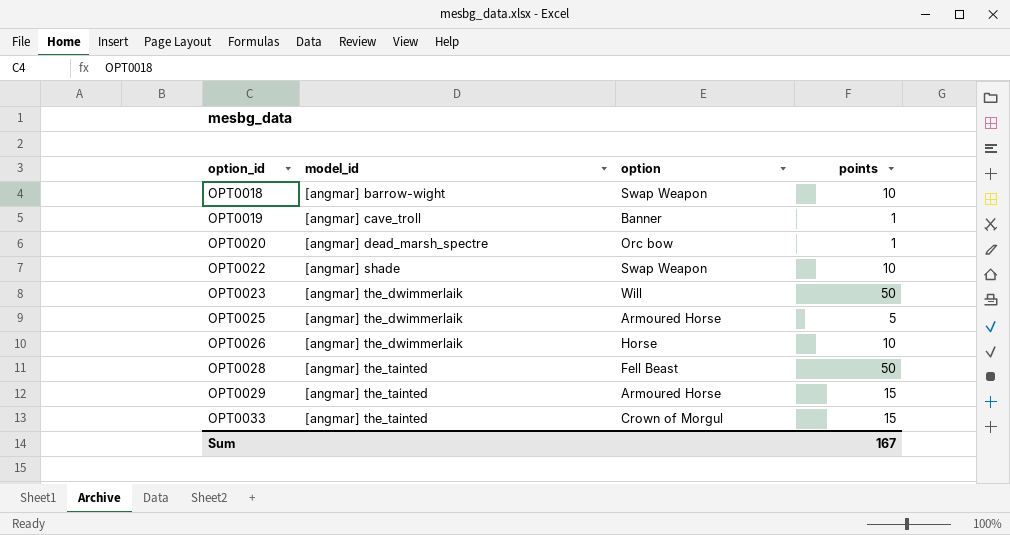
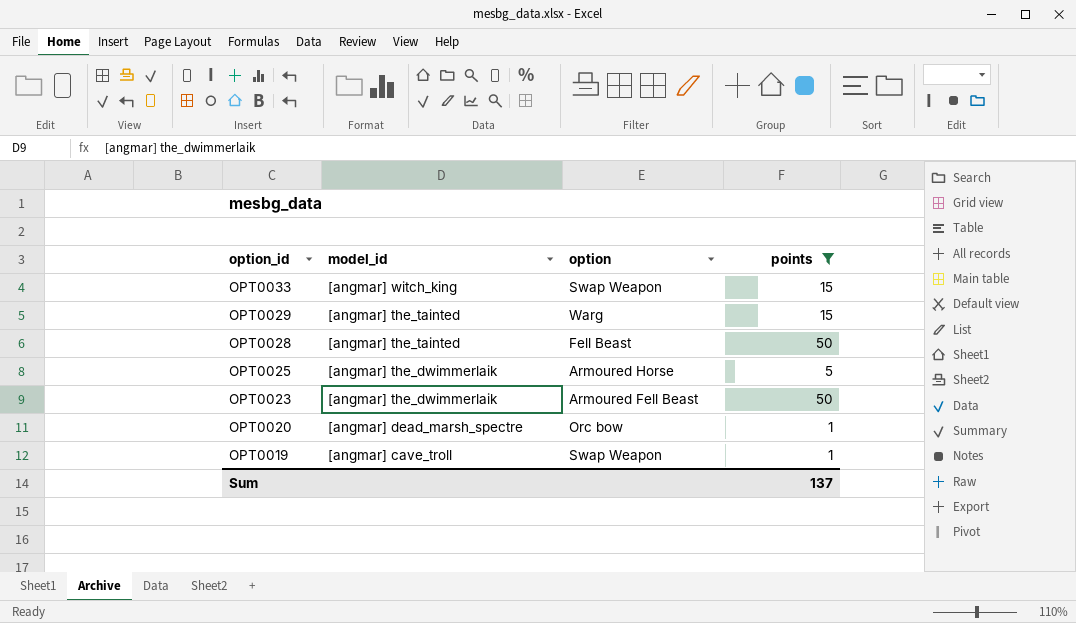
filter: none -> points != 10
row order: option_id ascending -> option_id descending
OPT0033 | model_id: [angmar] the_tainted -> [angmar] witch_king
OPT0033 | option: Crown of Morgul -> Swap Weapon
OPT0029 | option: Armoured Horse -> Warg
OPT0023 | option: Will -> Armoured Fell Beast
OPT0019 | option: Banner -> Swap Weapon
Sum | points: 167 -> 137

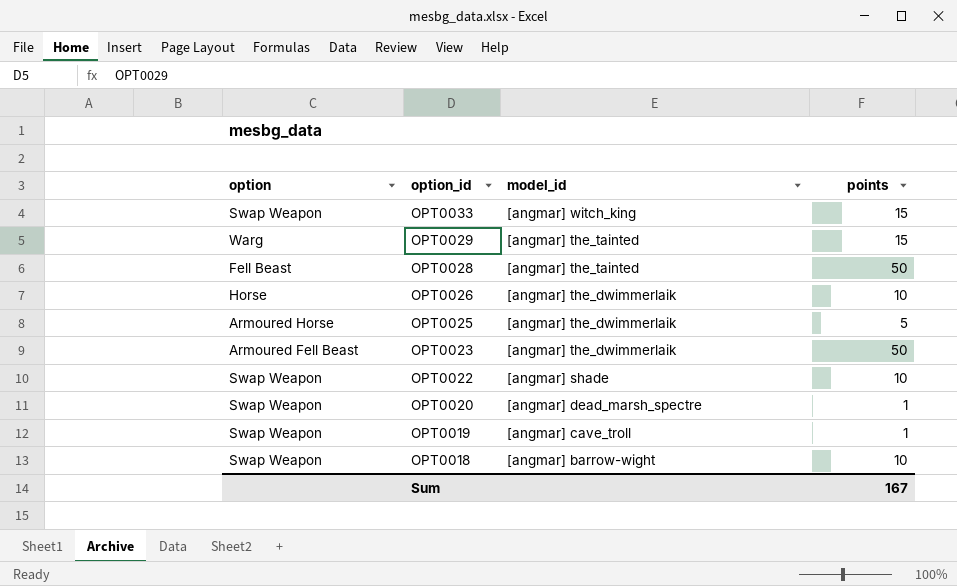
filter: points != 10 -> none
column option | position: 3 -> 1
OPT0020 | option: Orc bow -> Swap Weapon
Sum | points: 137 -> 167

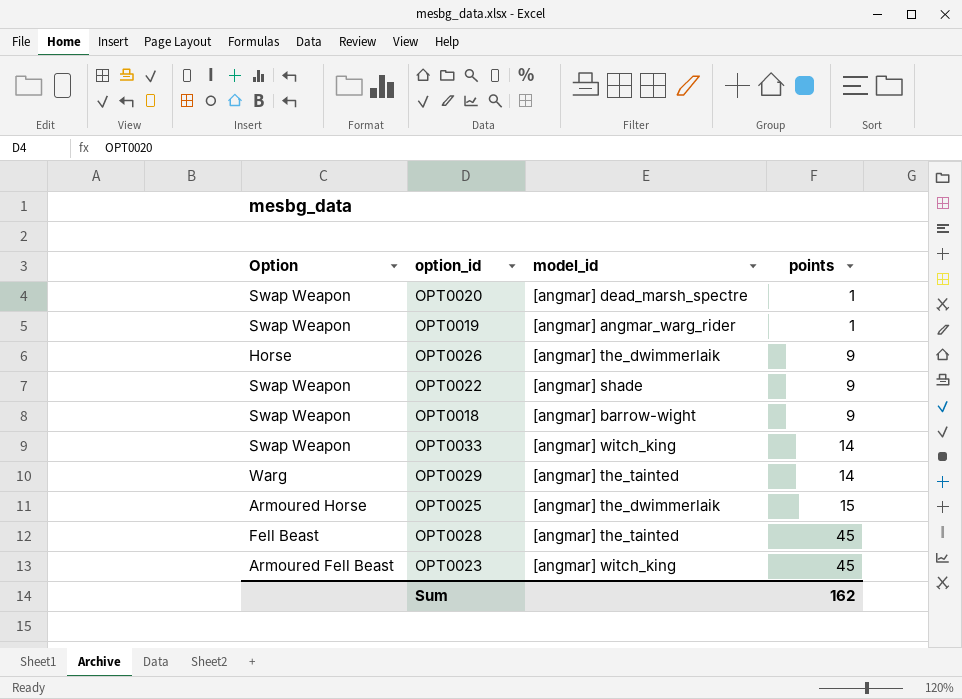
row order: option_id descending -> points ascending
column name: option -> Option
OPT0019 | model_id: [angmar] cave_troll -> [angmar] angmar_warg_rider
OPT0026 | points: 10 -> 9
OPT0022 | points: 10 -> 9
OPT0018 | points: 10 -> 9
OPT0033 | points: 15 -> 14
OPT0029 | points: 15 -> 14
OPT0025 | points: 5 -> 15
OPT0028 | points: 50 -> 45
OPT0023 | model_id: [angmar] the_dwimmerlaik -> [angmar] witch_king
OPT0023 | points: 50 -> 45
Sum | points: 167 -> 162

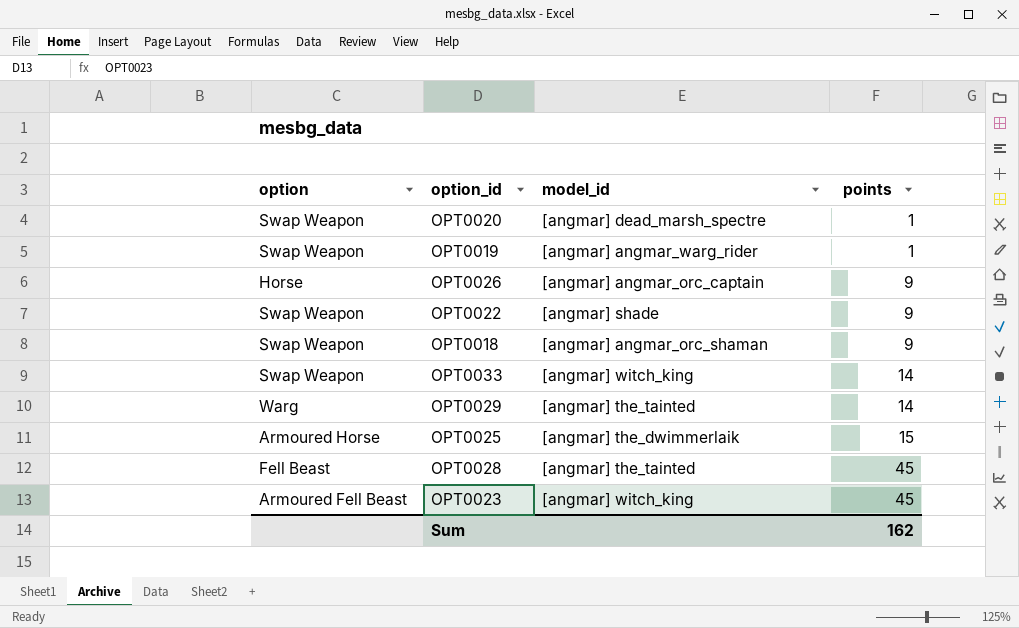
column name: Option -> option
OPT0026 | model_id: [angmar] the_dwimmerlaik -> [angmar] angmar_orc_captain
OPT0018 | model_id: [angmar] barrow-wight -> [angmar] angmar_orc_shaman

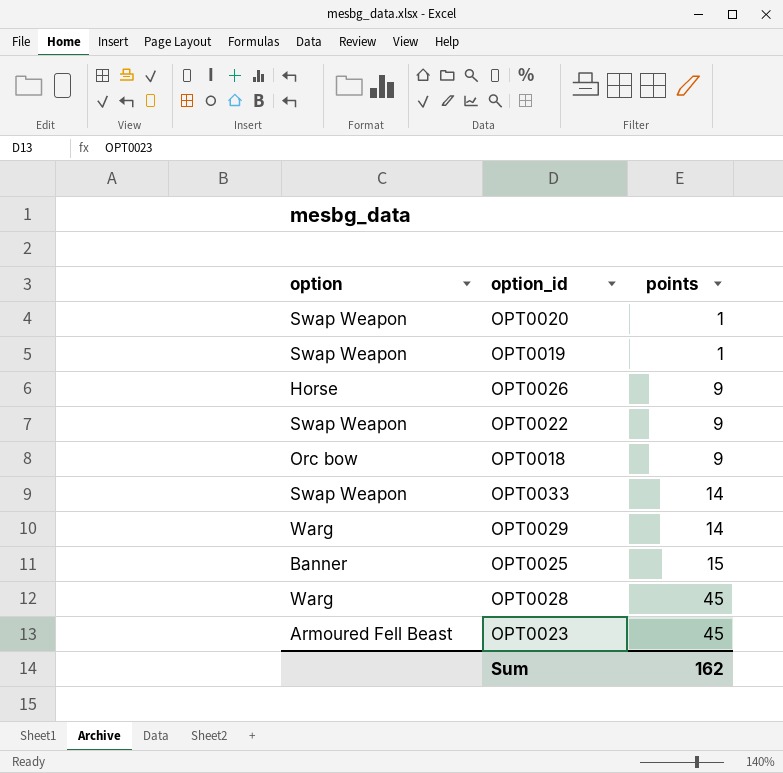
column model_id | position: 3 -> none
OPT0018 | option: Swap Weapon -> Orc bow
OPT0025 | option: Armoured Horse -> Banner
OPT0028 | option: Fell Beast -> Warg

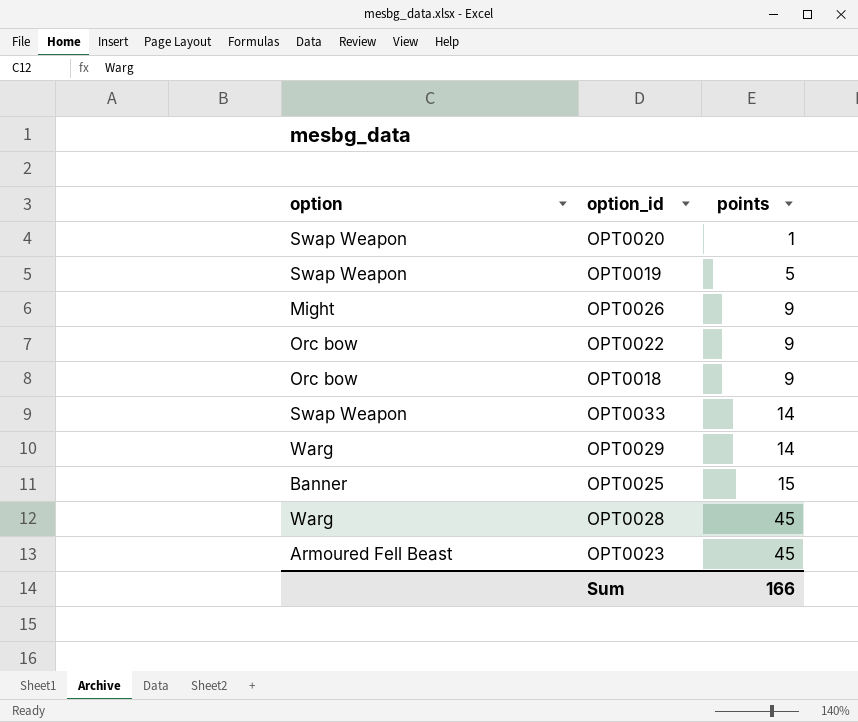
OPT0019 | points: 1 -> 5
OPT0026 | option: Horse -> Might
OPT0022 | option: Swap Weapon -> Orc bow
Sum | points: 162 -> 166

